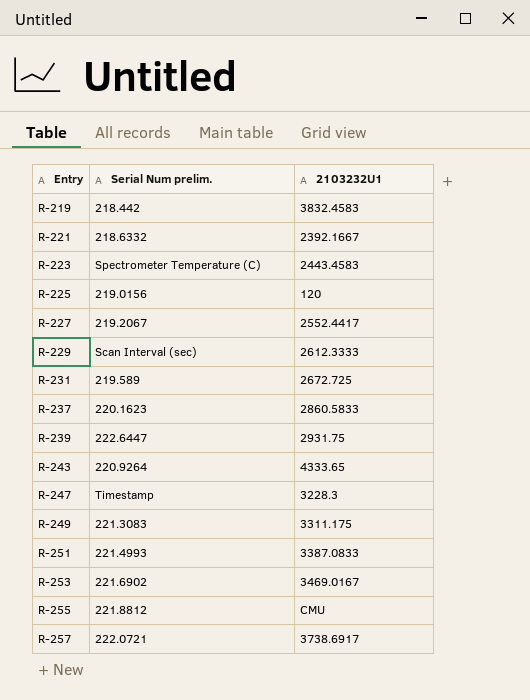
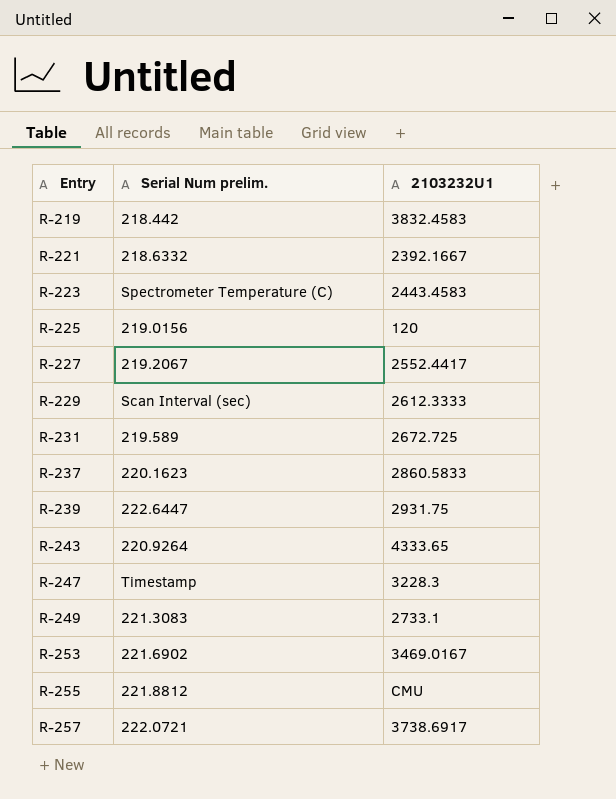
row R-251: 221.4993 | 3387.0833 -> none
R-249 | 2103232U1: 3311.175 -> 2733.1

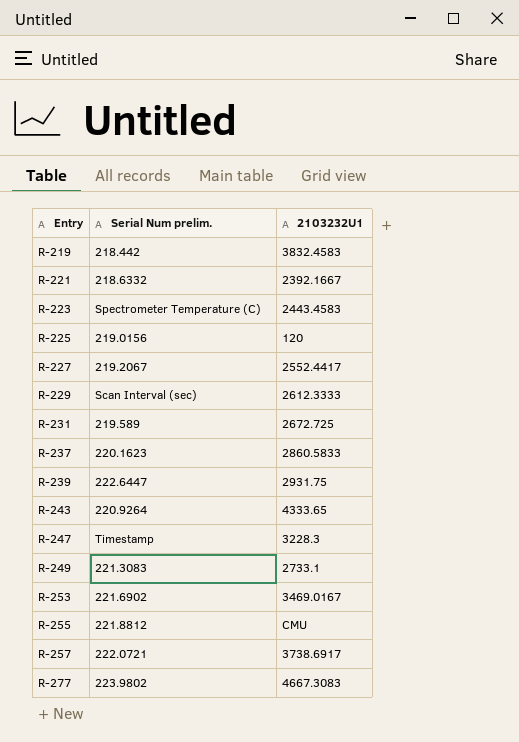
row R-277: none -> 223.9802 | 4667.3083

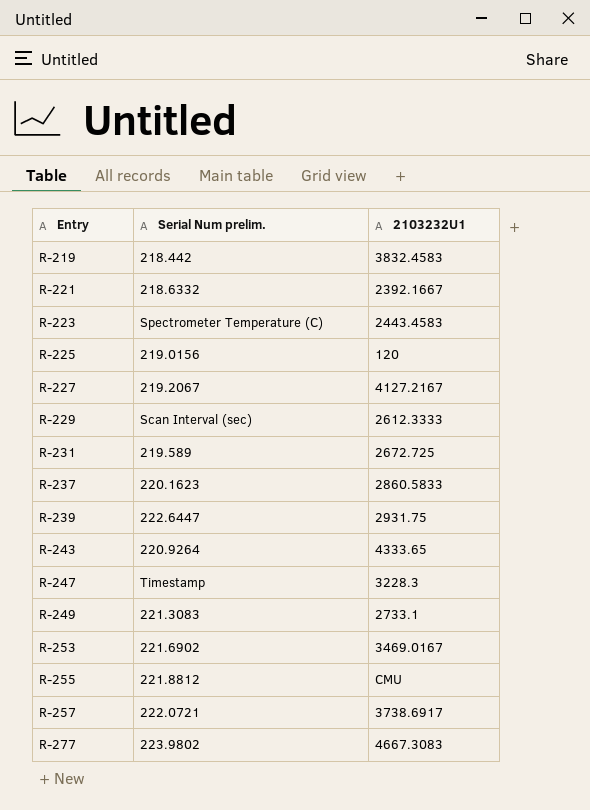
R-227 | 2103232U1: 2552.4417 -> 4127.2167

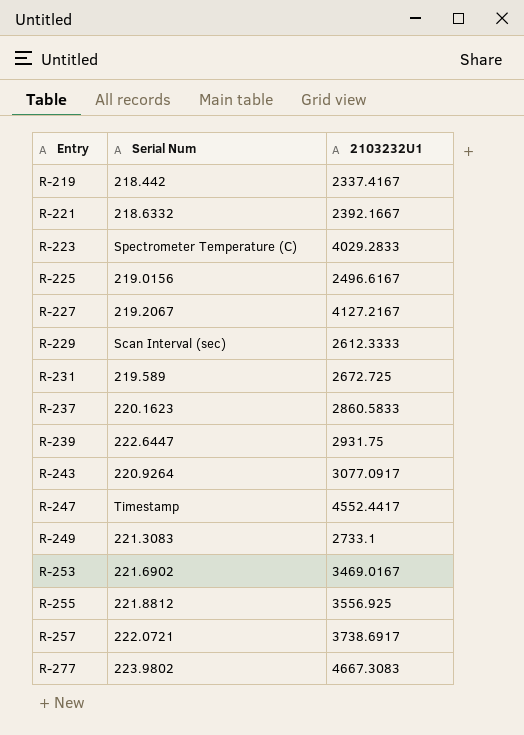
column name: Serial Num prelim. -> Serial Num
R-219 | 2103232U1: 3832.4583 -> 2337.4167
R-223 | 2103232U1: 2443.4583 -> 4029.2833
R-225 | 2103232U1: 120 -> 2496.6167
R-243 | 2103232U1: 4333.65 -> 3077.0917
R-247 | 2103232U1: 3228.3 -> 4552.4417
R-255 | 2103232U1: CMU -> 3556.925

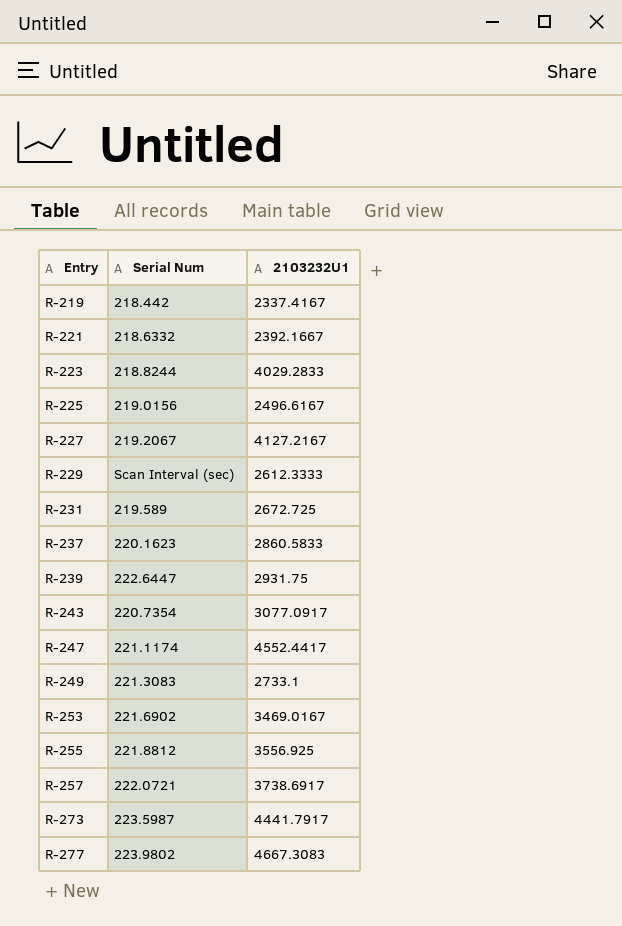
R-223 | Serial Num: Spectrometer Temperature (C) -> 218.8244
R-243 | Serial Num: 220.9264 -> 220.7354
R-247 | Serial Num: Timestamp -> 221.1174
row R-273: none -> 223.5987 | 4441.7917

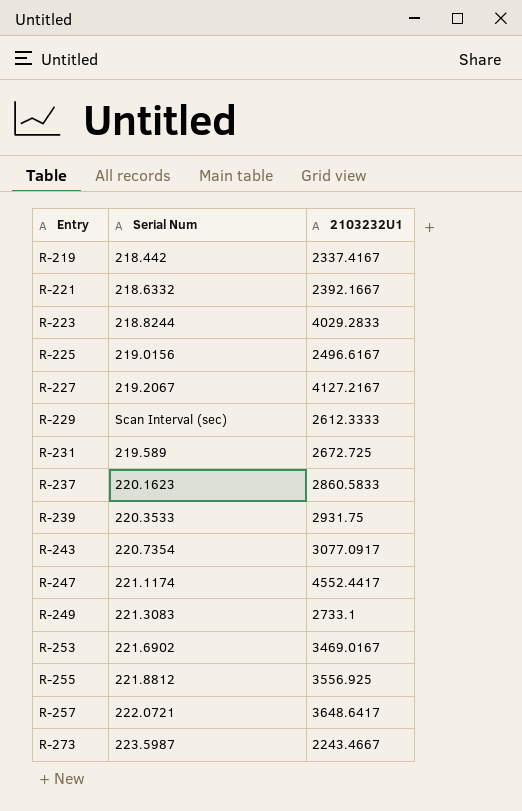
row R-277: 223.9802 | 4667.3083 -> none
R-239 | Serial Num: 222.6447 -> 220.3533
R-257 | 2103232U1: 3738.6917 -> 3648.6417
R-273 | 2103232U1: 4441.7917 -> 2243.4667

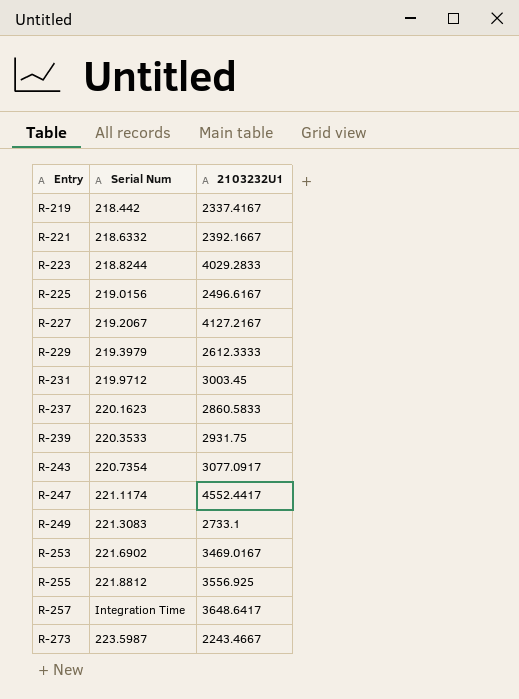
R-229 | Serial Num: Scan Interval (sec) -> 219.3979
R-231 | Serial Num: 219.589 -> 219.9712
R-231 | 2103232U1: 2672.725 -> 3003.45
R-257 | Serial Num: 222.0721 -> Integration Time

